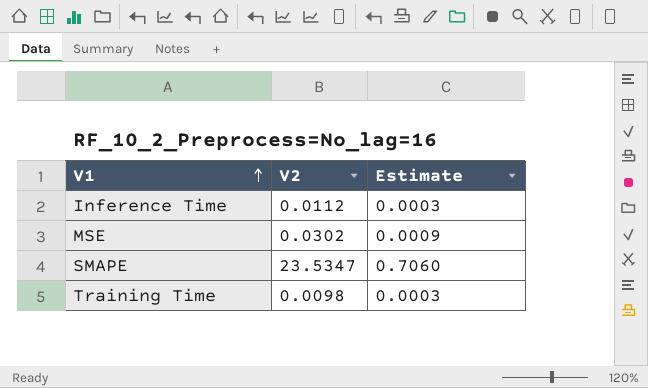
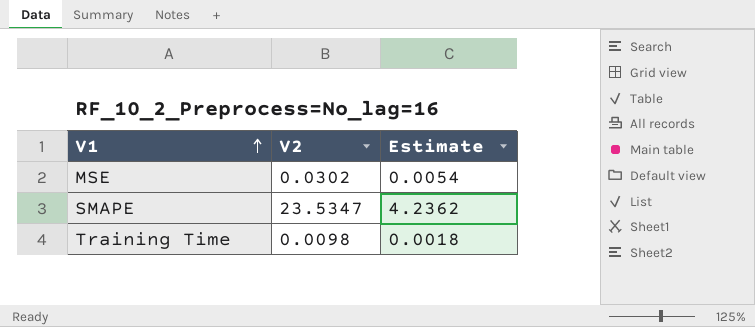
column Estimate | formula: [V2] * 0.03 -> [V2] * 0.18
row Inference Time: 0.0112 | 0.0003 -> none

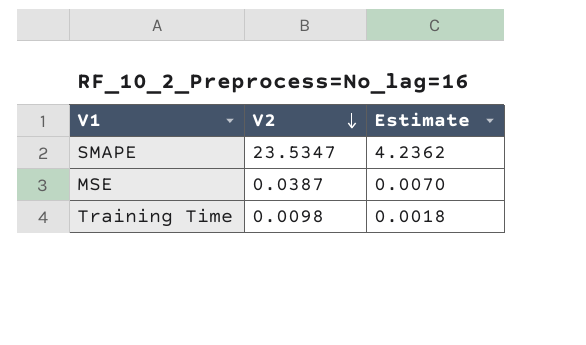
row order: V1 ascending -> V2 descending
MSE | V2: 0.0302 -> 0.0387
MSE | Estimate: 0.0054 -> 0.0070

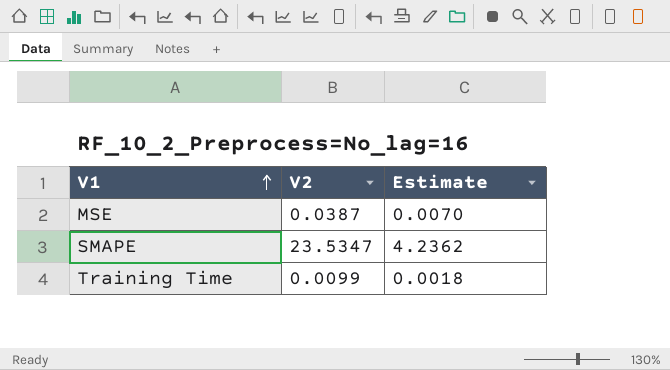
row order: V2 descending -> V1 ascending
Training Time | V2: 0.0098 -> 0.0099

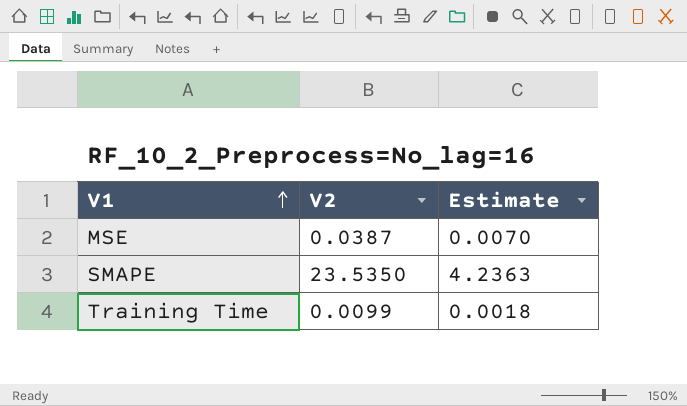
SMAPE | V2: 23.5347 -> 23.5350
SMAPE | Estimate: 4.2362 -> 4.2363

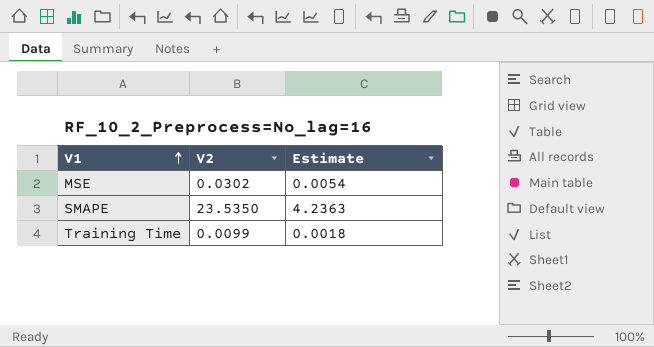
MSE | V2: 0.0387 -> 0.0302
MSE | Estimate: 0.0070 -> 0.0054

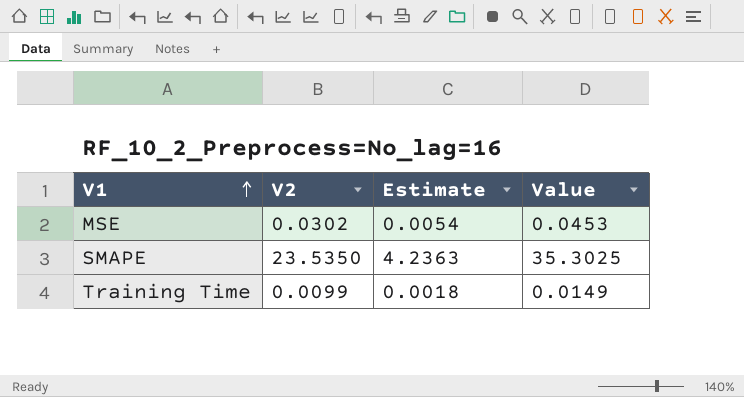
column Value | formula: none -> [V2] * 1.5

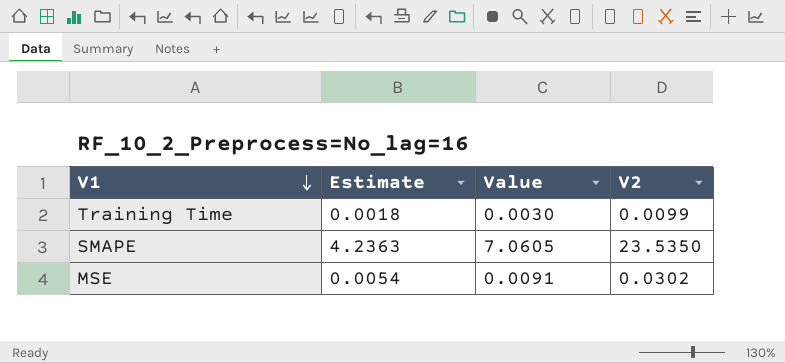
row order: V1 ascending -> V1 descending
column Value | formula: [V2] * 1.5 -> [V2] * 0.3
column V2 | position: 2 -> 4

